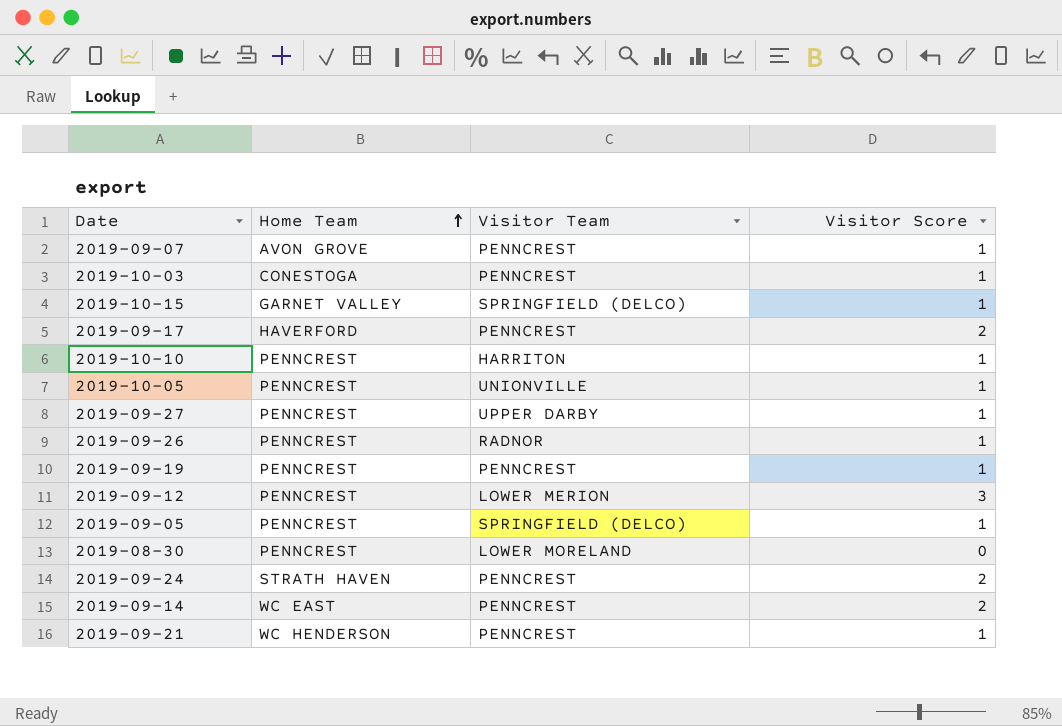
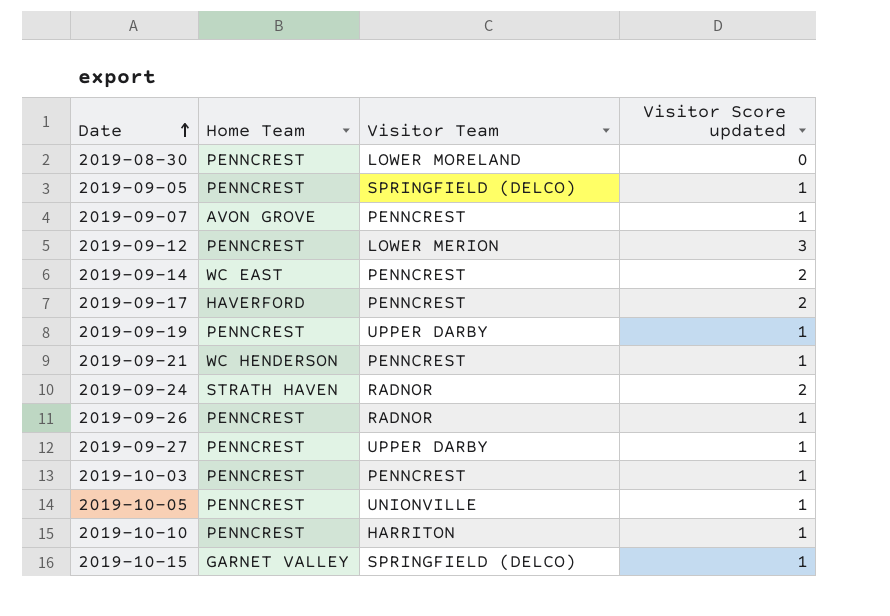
row order: Home Team ascending -> Date ascending
column name: Visitor Score -> Visitor Score updated
2019-09-19 | Visitor Team: PENNCREST -> UPPER DARBY
2019-09-24 | Visitor Team: PENNCREST -> RADNOR
2019-10-03 | Home Team: CONESTOGA -> PENNCREST

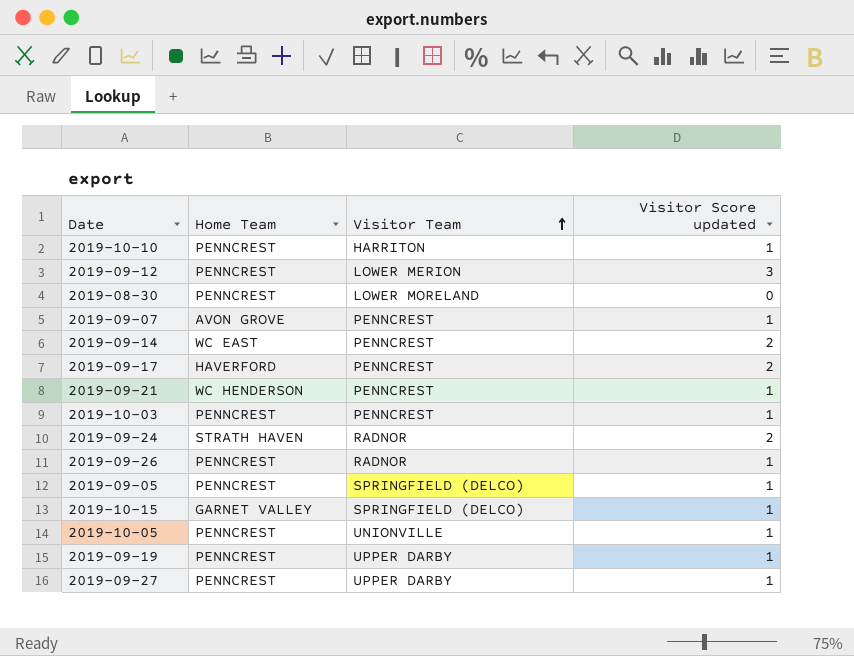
row order: Date ascending -> Visitor Team ascending

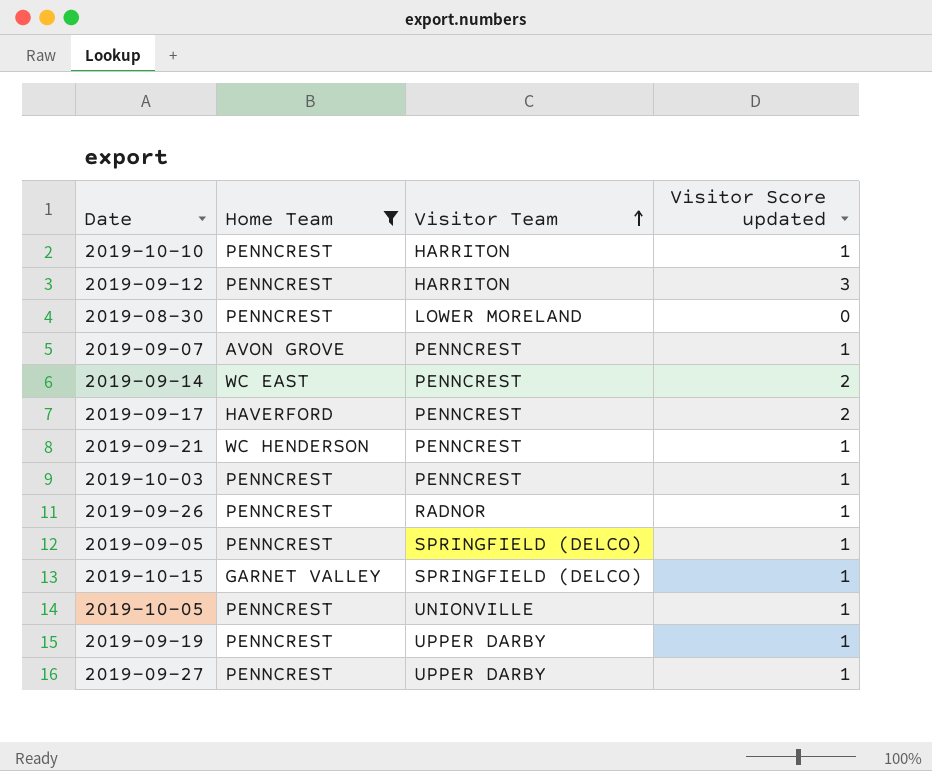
filter: none -> Home Team != STRATH HAVEN
2019-09-12 | Visitor Team: LOWER MERION -> HARRITON

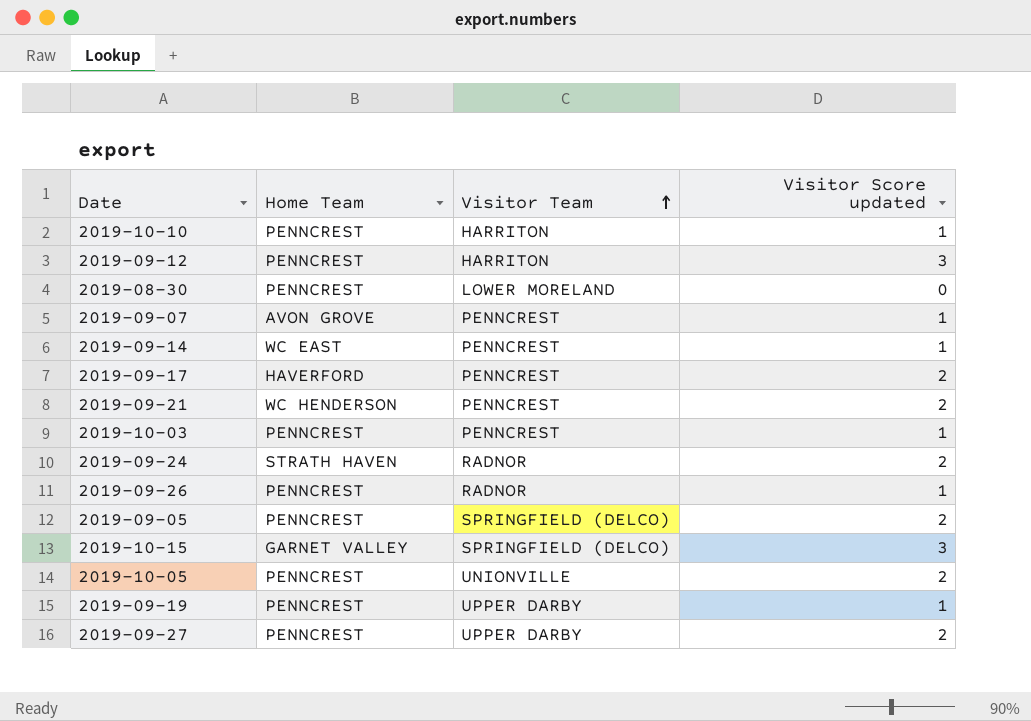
filter: Home Team != STRATH HAVEN -> none
2019-09-14 | Visitor Score updated: 2 -> 1
2019-09-21 | Visitor Score updated: 1 -> 2
2019-09-05 | Visitor Score updated: 1 -> 2
2019-10-15 | Visitor Score updated: 1 -> 3
2019-10-05 | Visitor Score updated: 1 -> 2
2019-09-27 | Visitor Score updated: 1 -> 2

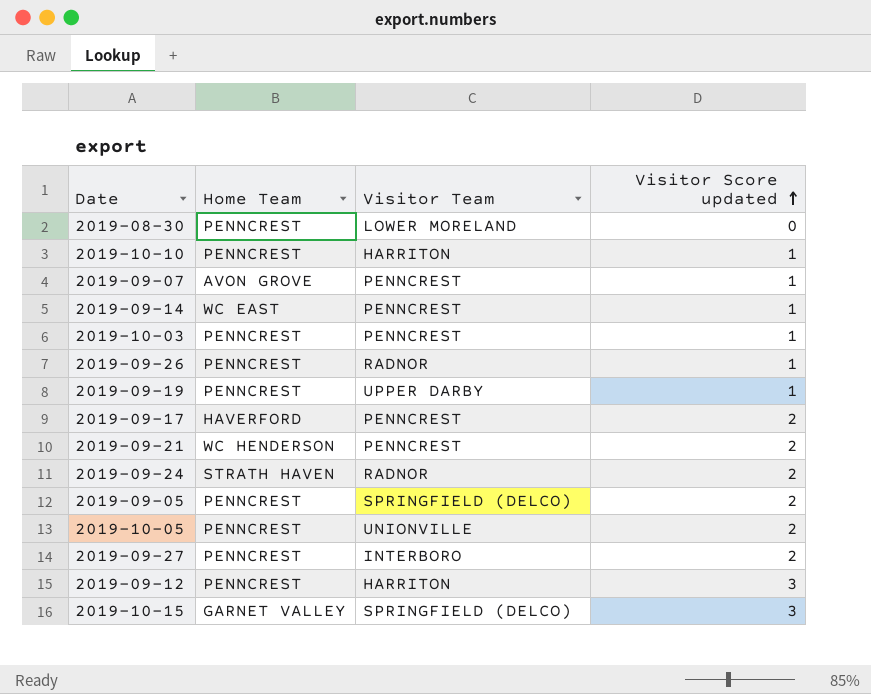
row order: Visitor Team ascending -> Visitor Score updated ascending
2019-09-27 | Visitor Team: UPPER DARBY -> INTERBORO

